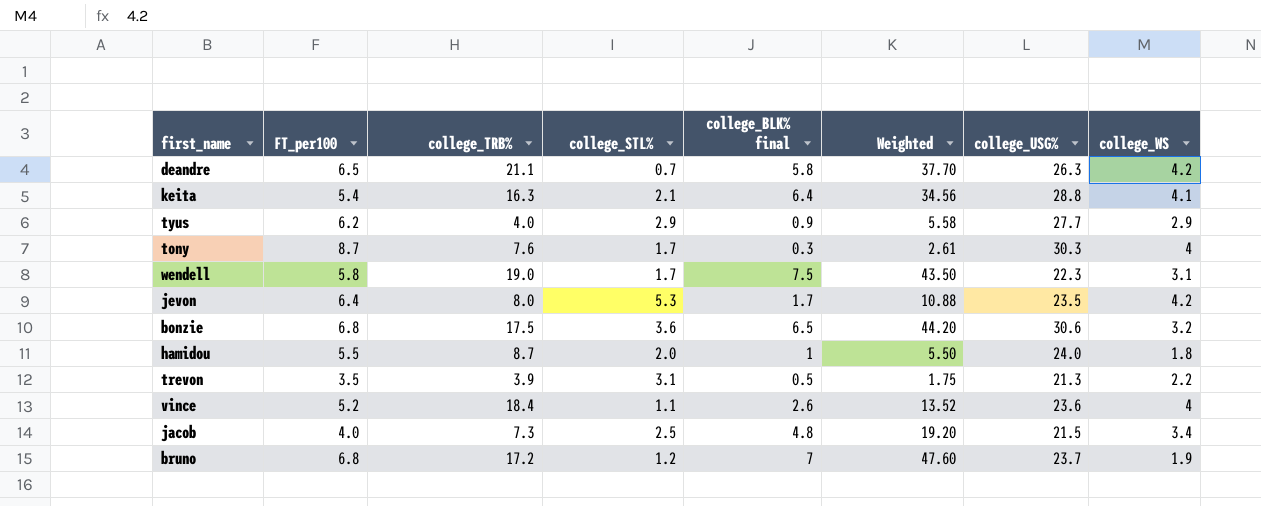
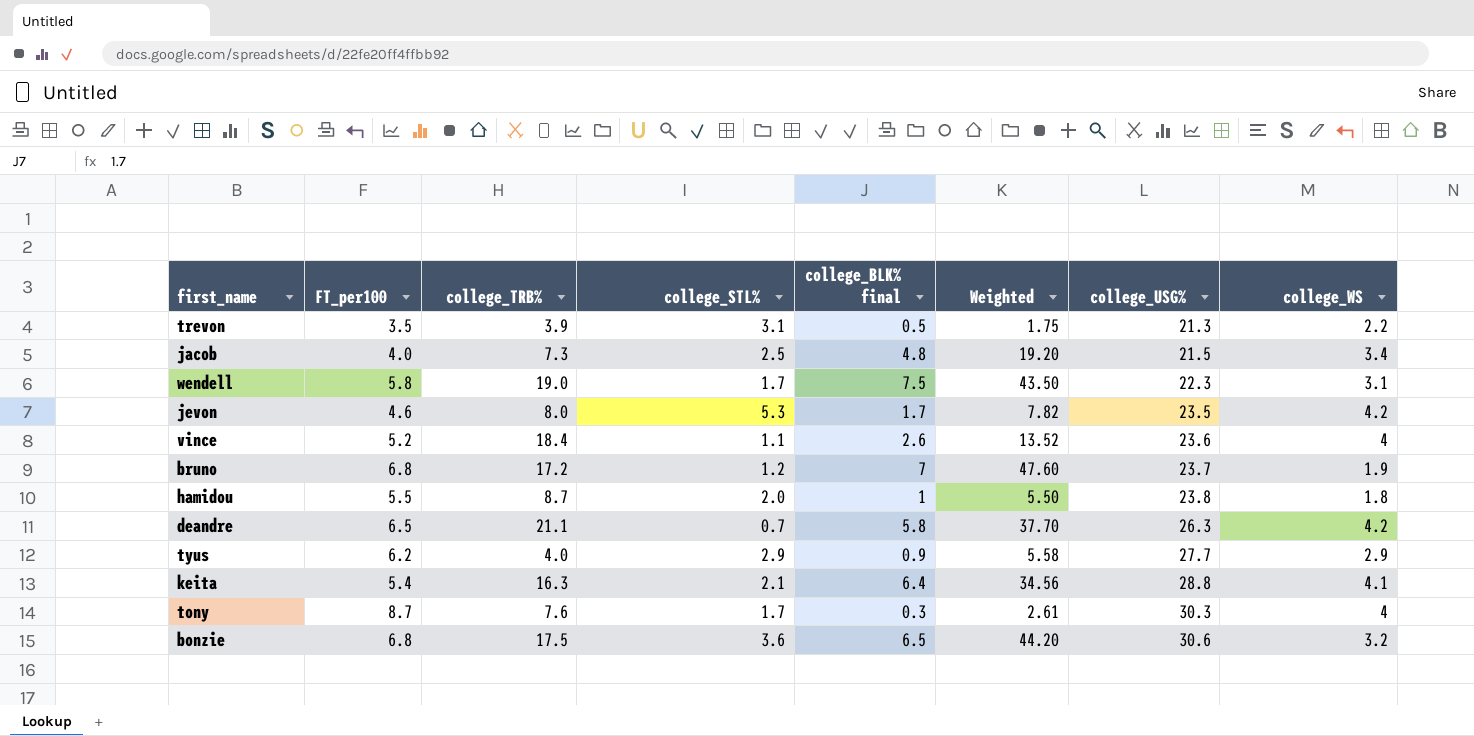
row order: none -> college_USG% ascending
jevon | FT_per100: 6.4 -> 4.6
jevon | Weighted: 10.88 -> 7.82
hamidou | college_USG%: 24.0 -> 23.8

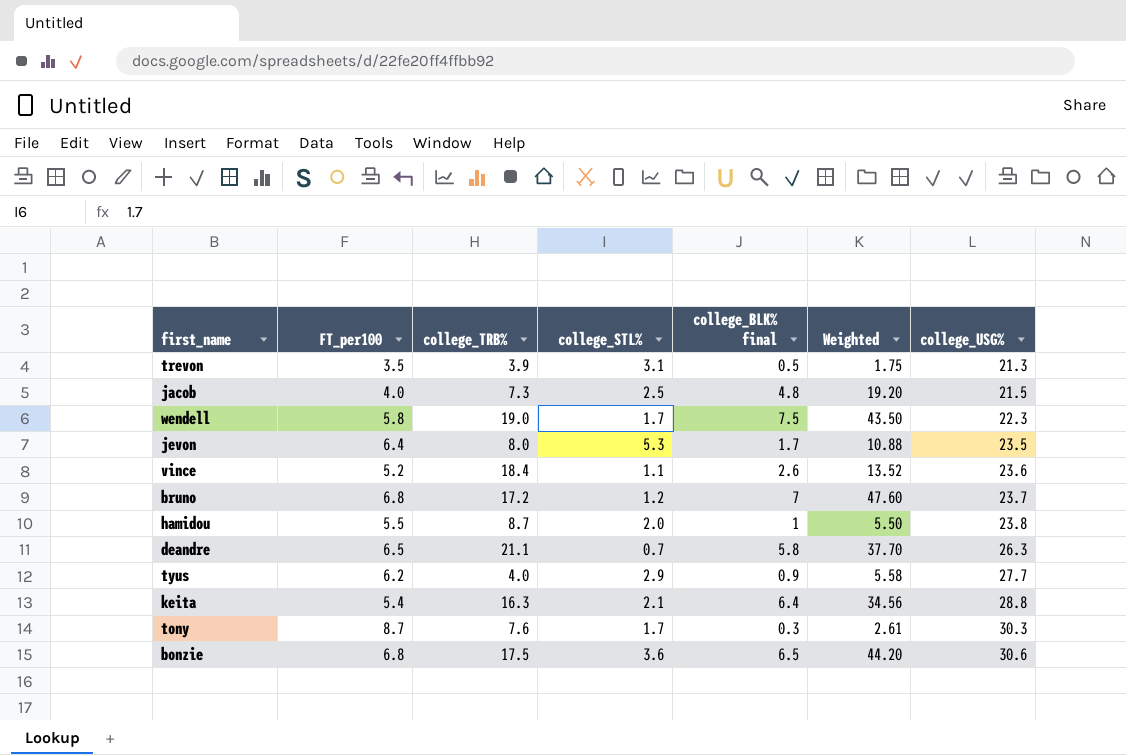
column college_WS | position: 8 -> none
jevon | FT_per100: 4.6 -> 6.4
jevon | Weighted: 7.82 -> 10.88

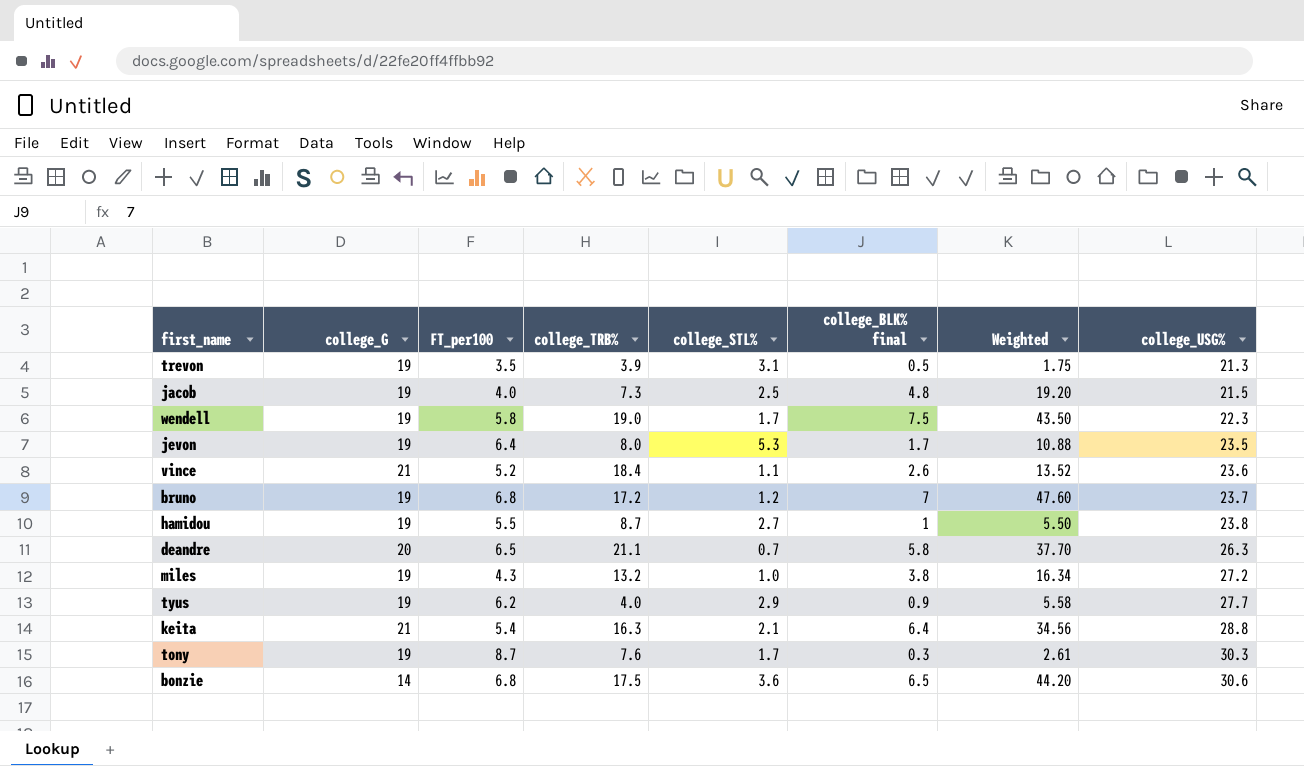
column college_G | position: none -> 2
hamidou | college_STL%: 2.0 -> 2.7
row miles: none -> 19 | 4.3 | 13.2 | 1.0 | 3.8 | 16.34 | 27.2

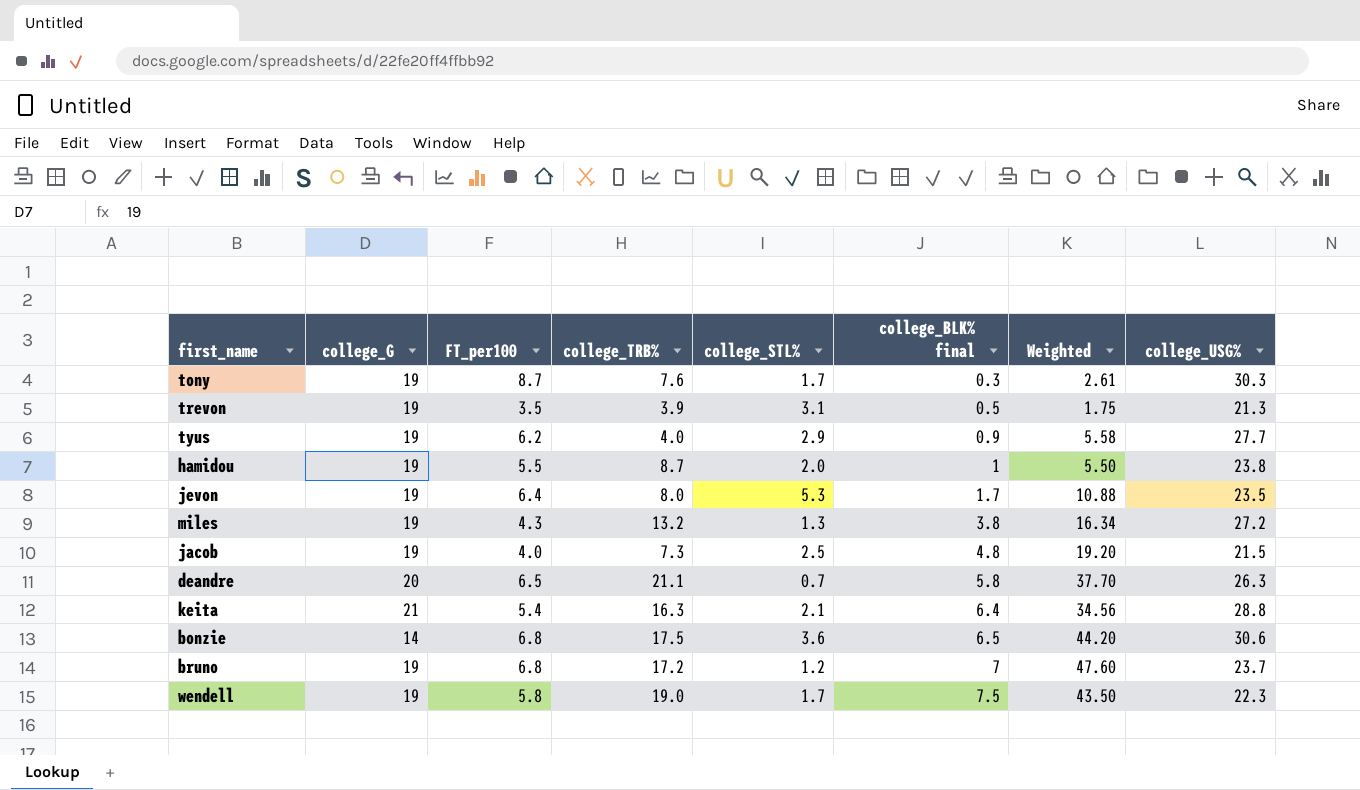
row order: college_USG% ascending -> college_BLK% final ascending
row vince: 21 | 5.2 | 18.4 | 1.1 | 2.6 | 13.52 | 23.6 -> none
hamidou | college_STL%: 2.7 -> 2.0
miles | college_STL%: 1.0 -> 1.3

